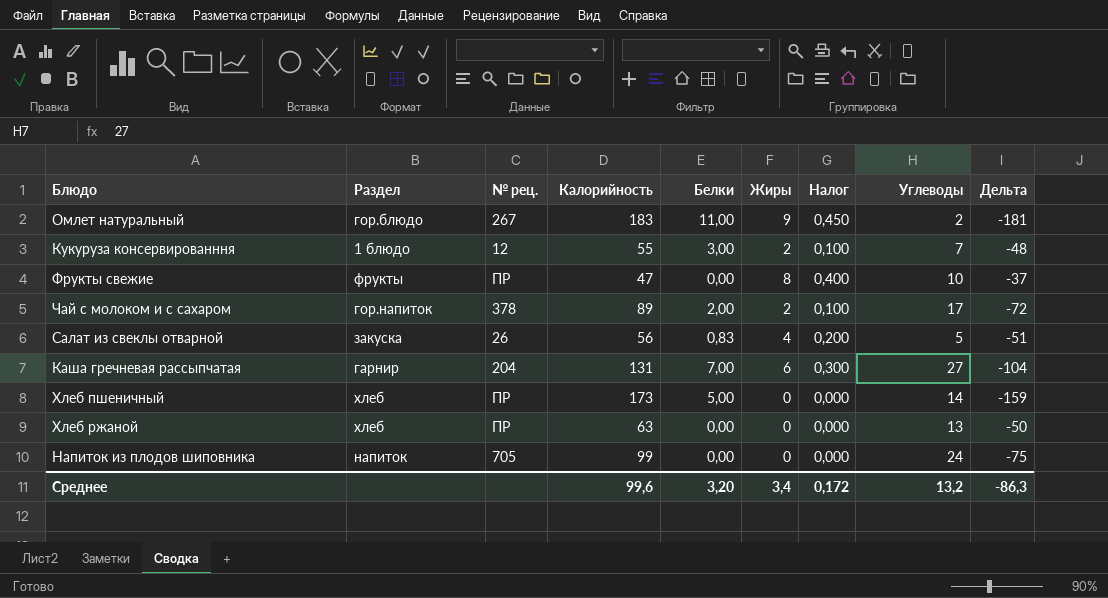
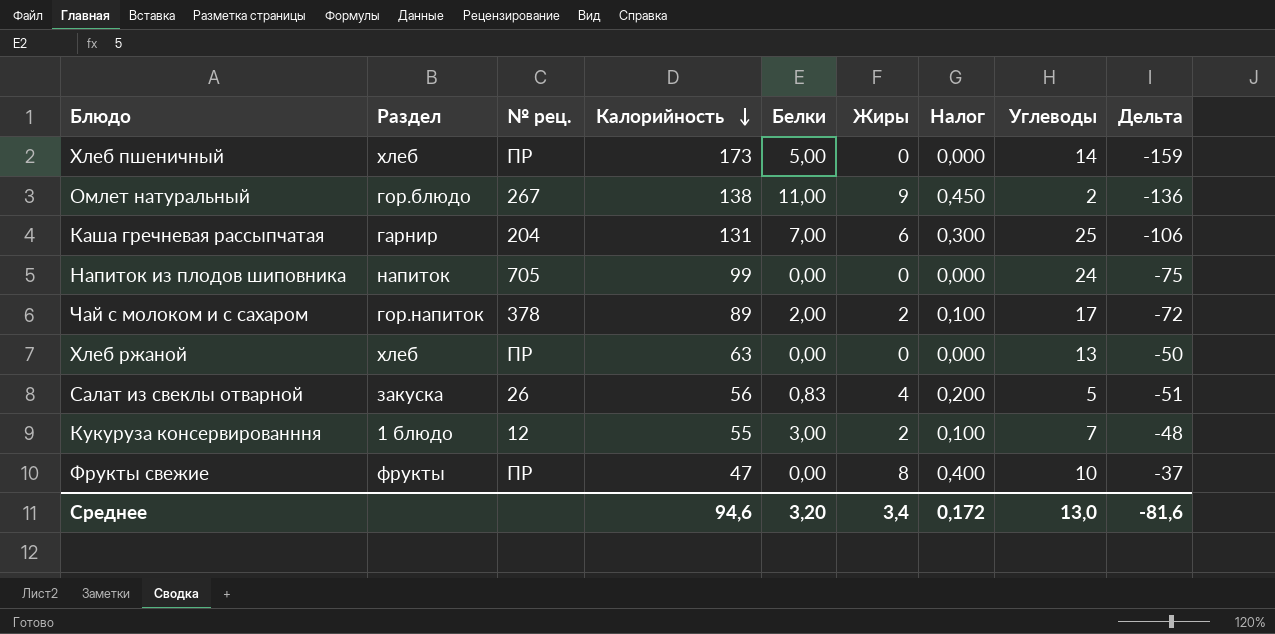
row order: none -> Калорийность descending
Омлет натуральный | Калорийность: 183 -> 138
Омлет натуральный | Дельта: -181 -> -136
Каша гречневая рассыпчатая | Углеводы: 27 -> 25
Каша гречневая рассыпчатая | Дельта: -104 -> -106
Среднее | Калорийность: 99,6 -> 94,6
Среднее | Углеводы: 13,2 -> 13,0
Среднее | Дельта: -86,3 -> -81,6

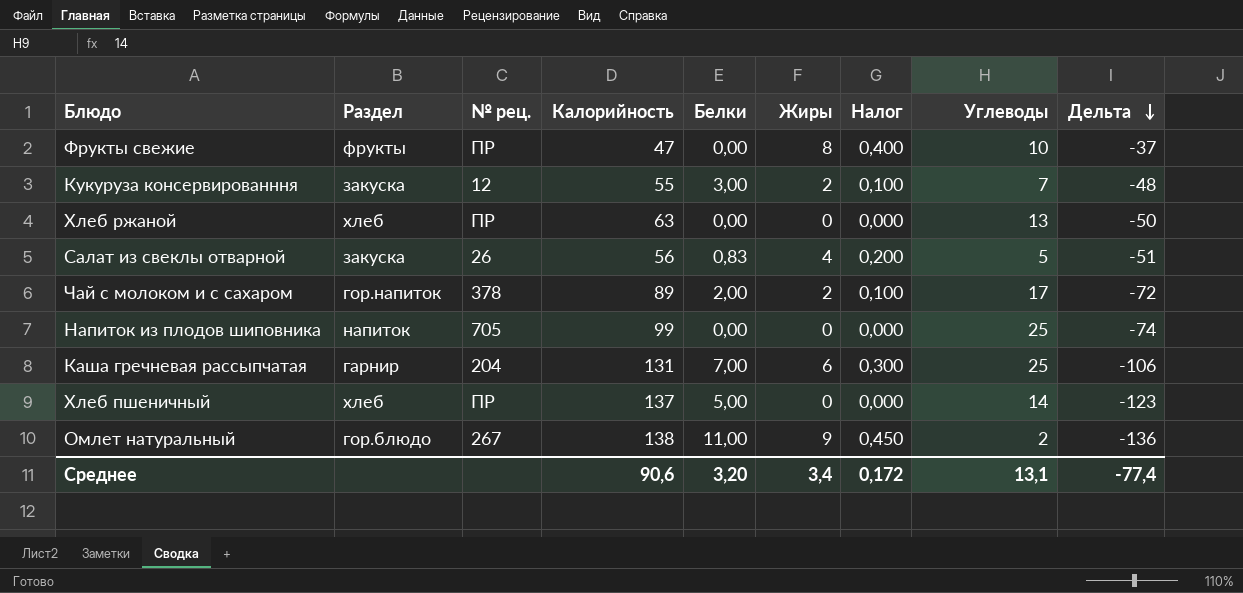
row order: Калорийность descending -> Дельта descending
Кукуруза консервированння | Раздел: 1 блюдо -> закуска
Напиток из плодов шиповника | Углеводы: 24 -> 25
Напиток из плодов шиповника | Дельта: -75 -> -74
Хлеб пшеничный | Калорийность: 173 -> 137
Хлеб пшеничный | Дельта: -159 -> -123
Среднее | Калорийность: 94,6 -> 90,6
Среднее | Углеводы: 13,0 -> 13,1
Среднее | Дельта: -81,6 -> -77,4

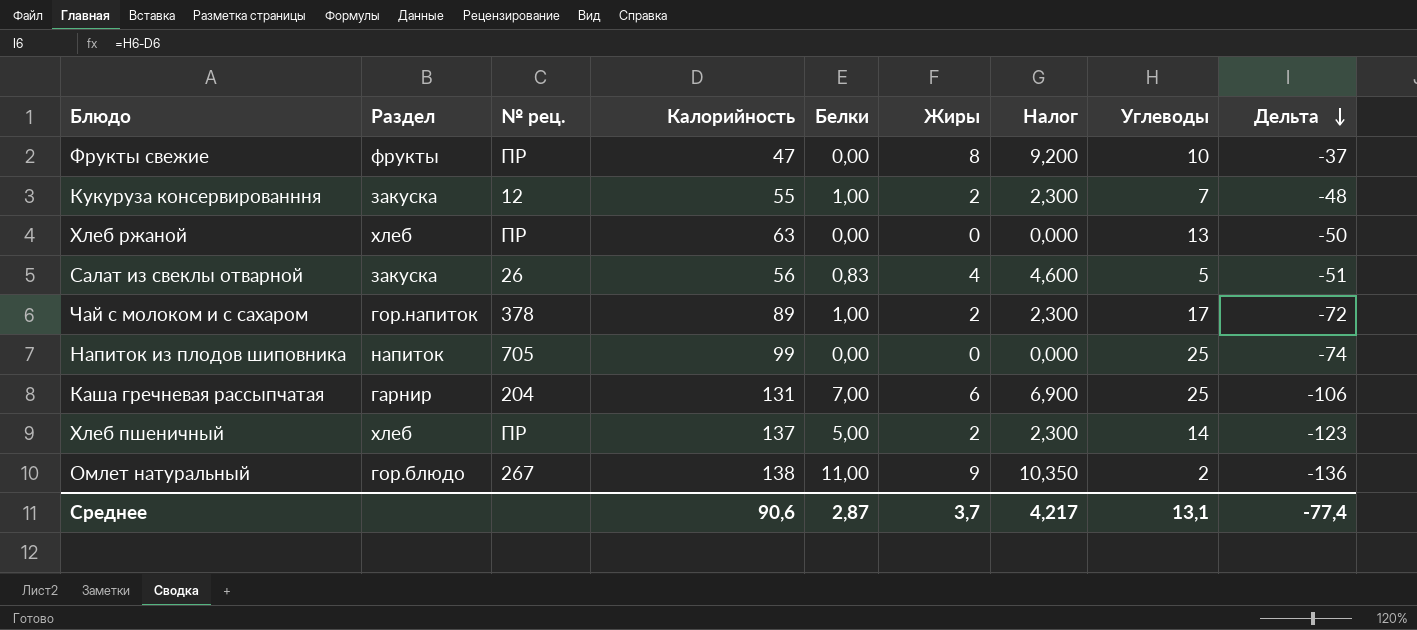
column Налог | formula: [Жиры] * 0,05 -> [Жиры] * 1,15
Кукуруза консервированння | Белки: 3,00 -> 1,00
Чай с молоком и с сахаром | Белки: 2,00 -> 1,00
Хлеб пшеничный | Жиры: 0 -> 2
Среднее | Белки: 3,20 -> 2,87
Среднее | Жиры: 3,4 -> 3,7
Среднее | Налог: 0,172 -> 4,217

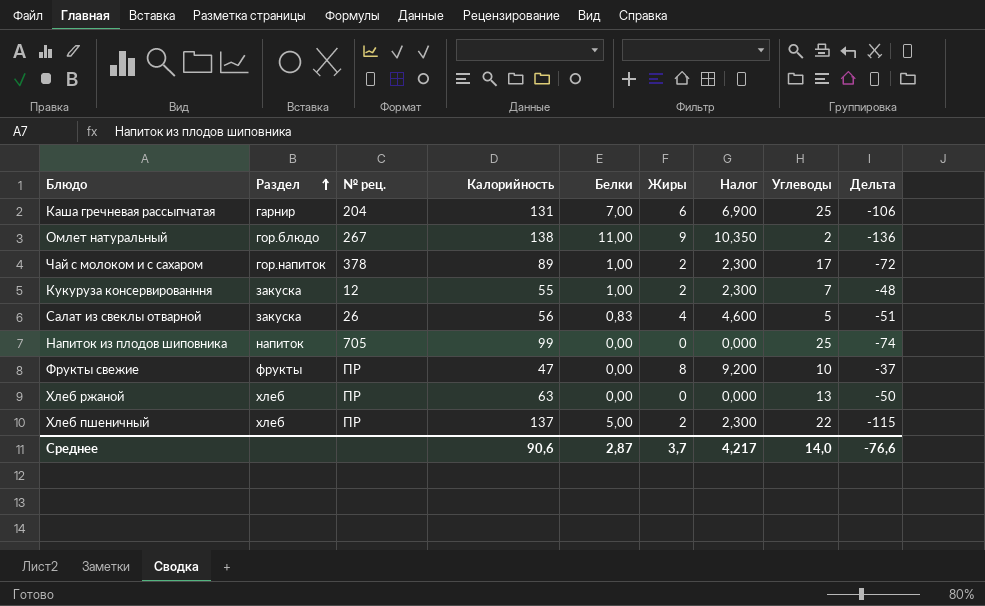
row order: Дельта descending -> Раздел ascending
Хлеб пшеничный | Углеводы: 14 -> 22
Хлеб пшеничный | Дельта: -123 -> -115
Среднее | Углеводы: 13,1 -> 14,0
Среднее | Дельта: -77,4 -> -76,6

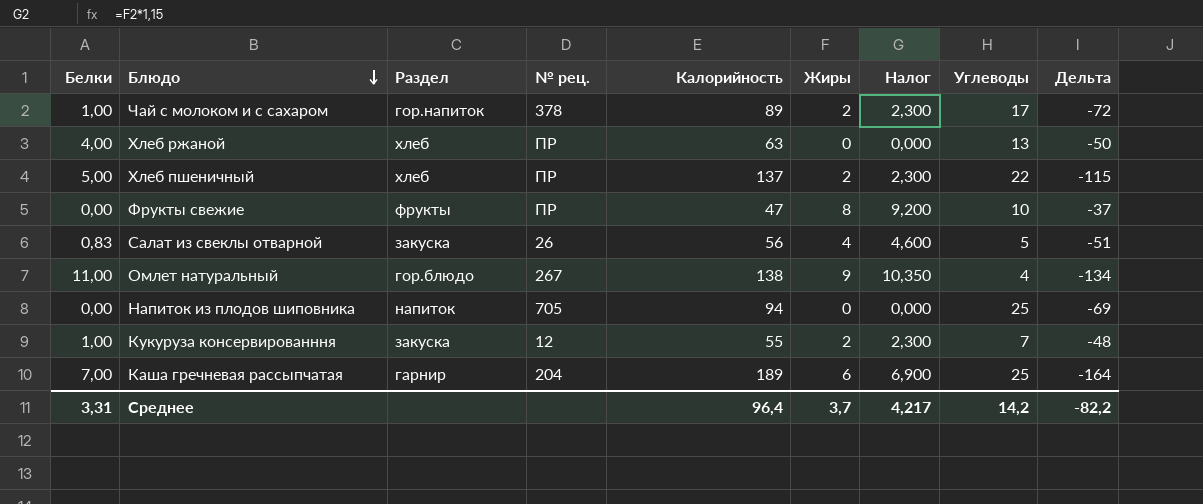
row order: Раздел ascending -> Блюдо descending
column Белки | position: 5 -> 1
Хлеб ржаной | Белки: 0,00 -> 4,00
Омлет натуральный | Углеводы: 2 -> 4
Омлет натуральный | Дельта: -136 -> -134
Напиток из плодов шиповника | Калорийность: 99 -> 94
Напиток из плодов шиповника | Дельта: -74 -> -69
Каша гречневая рассыпчатая | Калорийность: 131 -> 189
Каша гречневая рассыпчатая | Дельта: -106 -> -164
Среднее | Белки: 2,87 -> 3,31
Среднее | Калорийность: 90,6 -> 96,4
Среднее | Углеводы: 14,0 -> 14,2
Среднее | Дельта: -76,6 -> -82,2

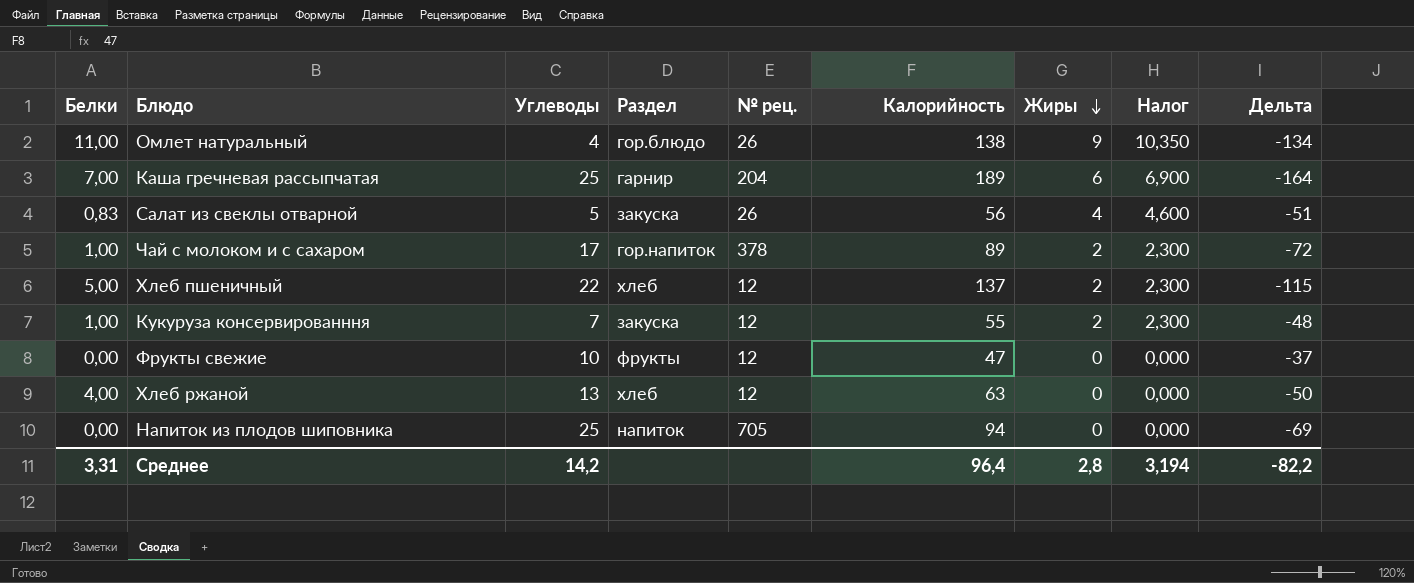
row order: Блюдо descending -> Жиры descending
column Углеводы | position: 8 -> 3
Омлет натуральный | № рец.: 267 -> 26
Хлеб пшеничный | № рец.: ПР -> 12
Фрукты свежие | № рец.: ПР -> 12
Фрукты свежие | Жиры: 8 -> 0
Фрукты свежие | Налог: 9,200 -> 0,000
Хлеб ржаной | № рец.: ПР -> 12
Среднее | Жиры: 3,7 -> 2,8
Среднее | Налог: 4,217 -> 3,194

